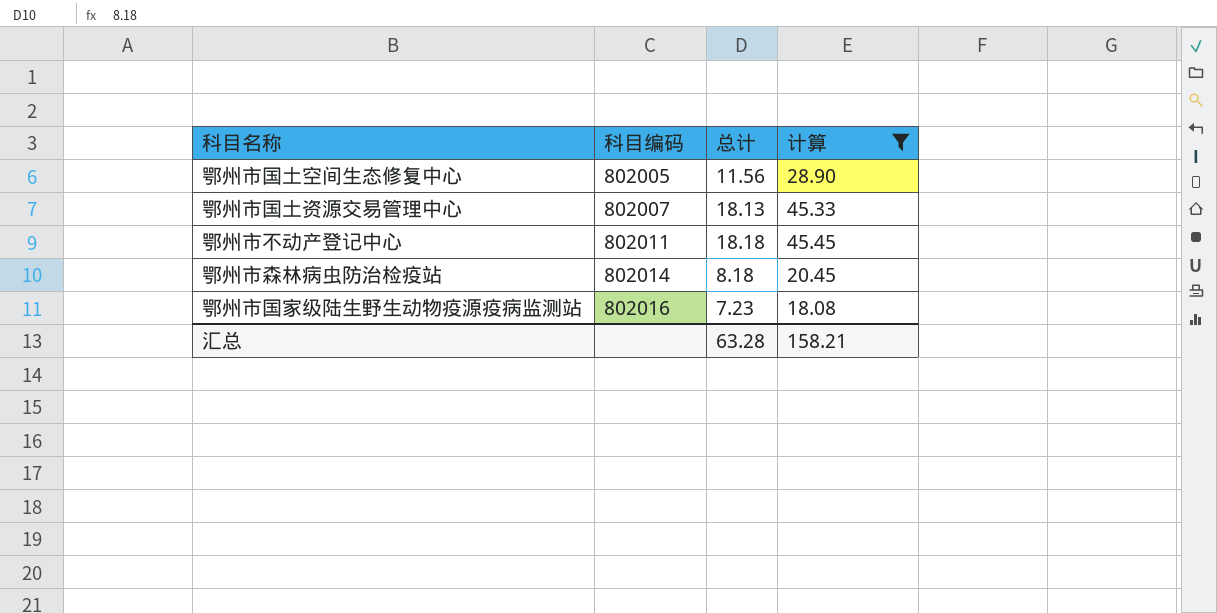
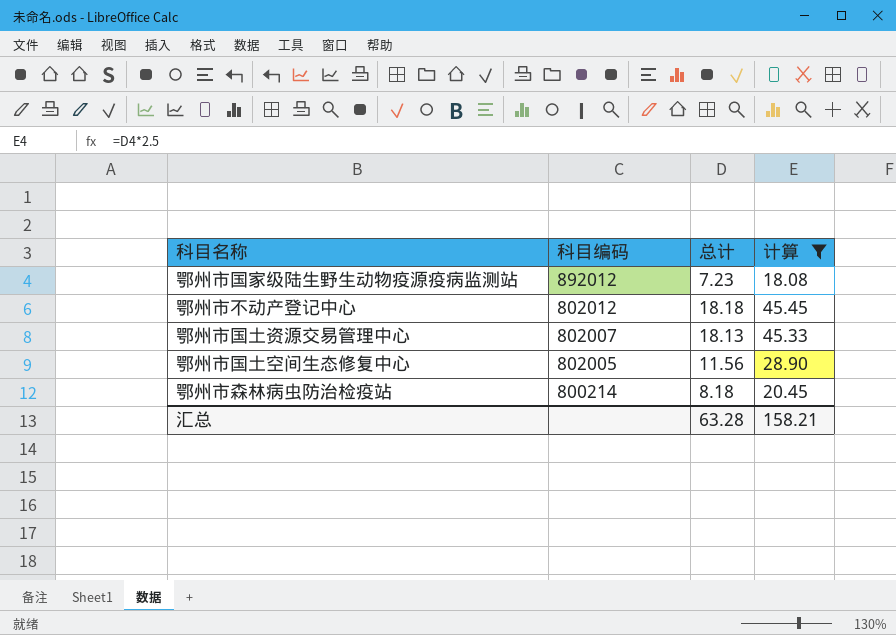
row order: 科目编码 ascending -> 科目编码 descending
鄂州市国家级陆生野生动物疫源疫病监测站 | 科目编码: 802016 -> 892012
鄂州市不动产登记中心 | 科目编码: 802011 -> 802012
鄂州市森林病虫防治检疫站 | 科目编码: 802014 -> 800214

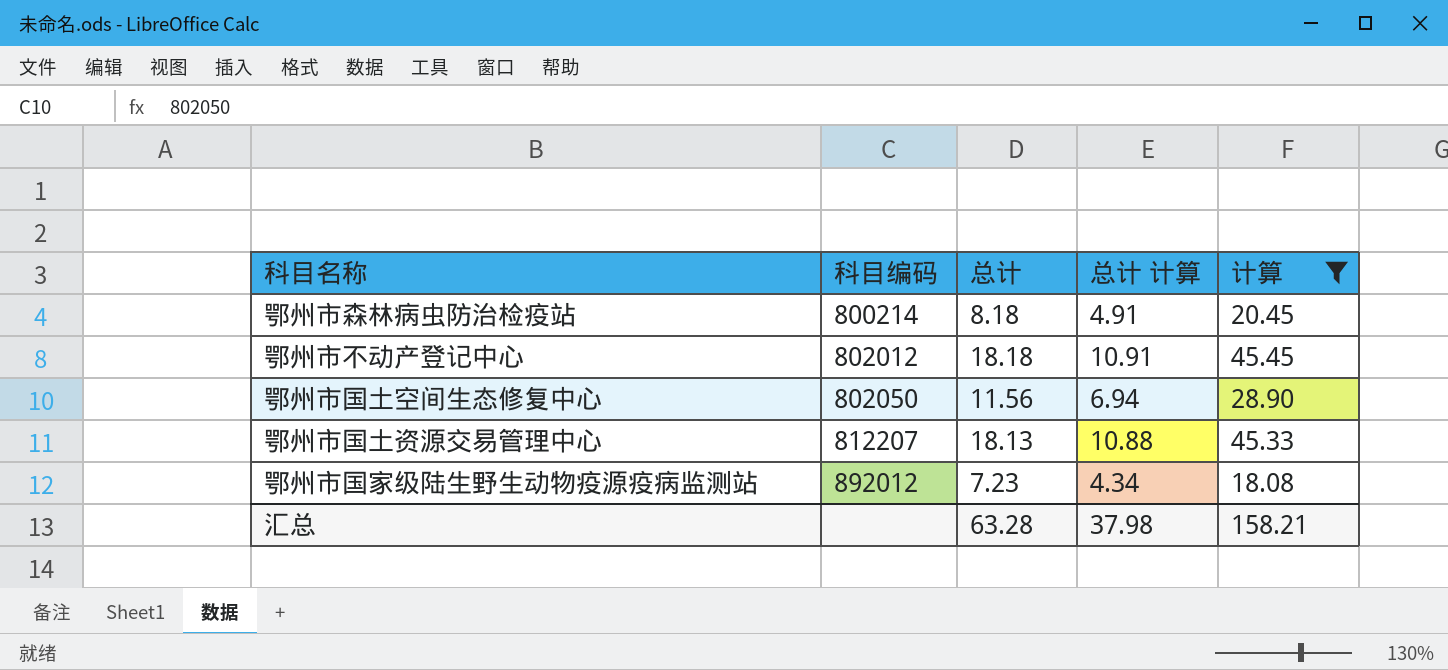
row order: 科目编码 descending -> 科目编码 ascending
column 总计 计算 | formula: none -> [总计] * 0.6
鄂州市国土空间生态修复中心 | 科目编码: 802005 -> 802050
鄂州市国土资源交易管理中心 | 科目编码: 802007 -> 812207

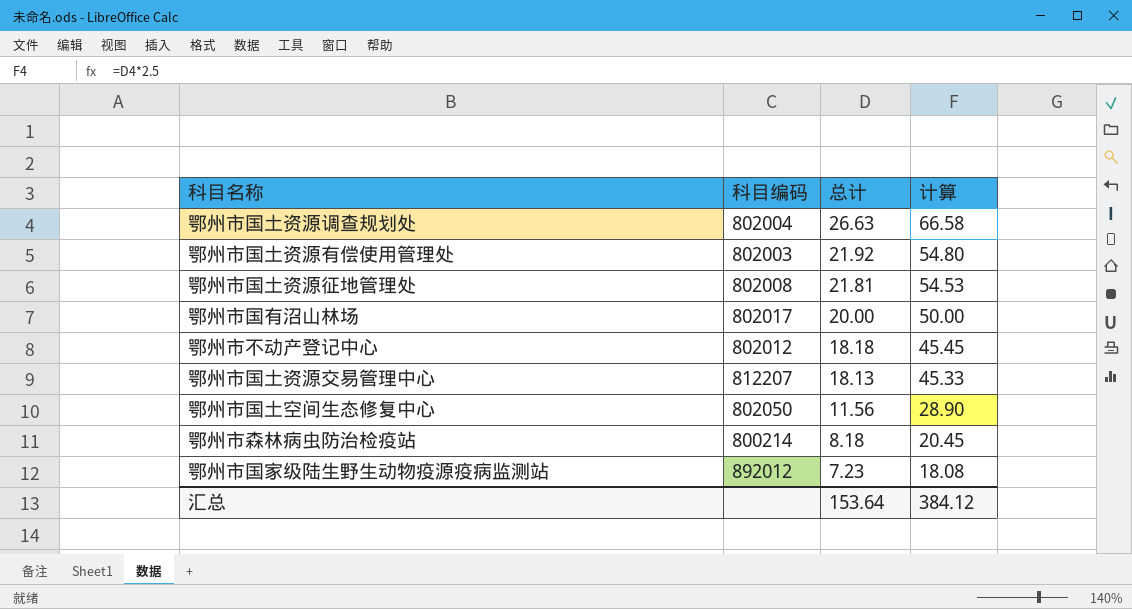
filter: 计算 <= 45.45 -> none
row order: 科目编码 ascending -> 总计 descending
column 总计 计算 | formula: [总计] * 0.6 -> none
汇总 | 总计: 63.28 -> 153.64
汇总 | 计算: 158.21 -> 384.12

